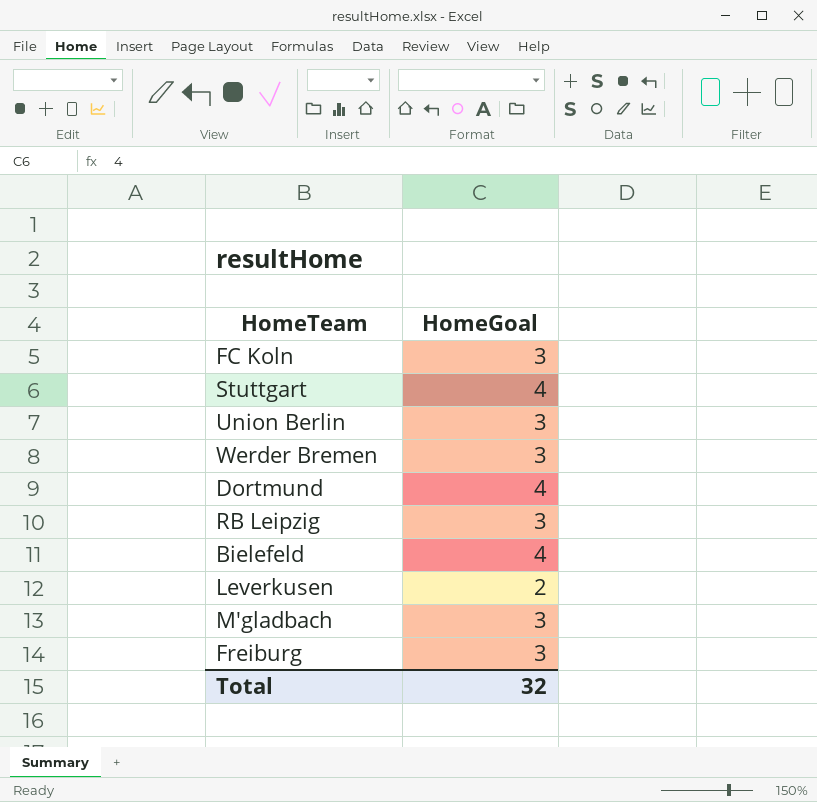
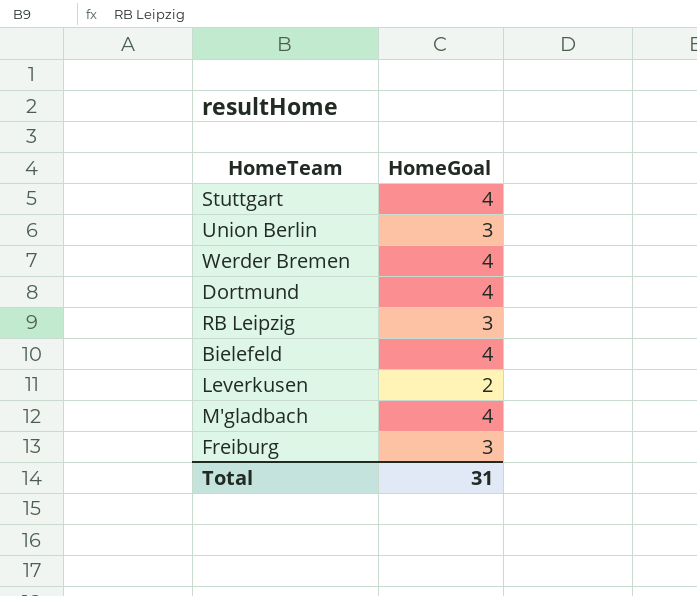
row FC Koln: 3 -> none
Werder Bremen | HomeGoal: 3 -> 4
M'gladbach | HomeGoal: 3 -> 4
Total | HomeGoal: 32 -> 31

